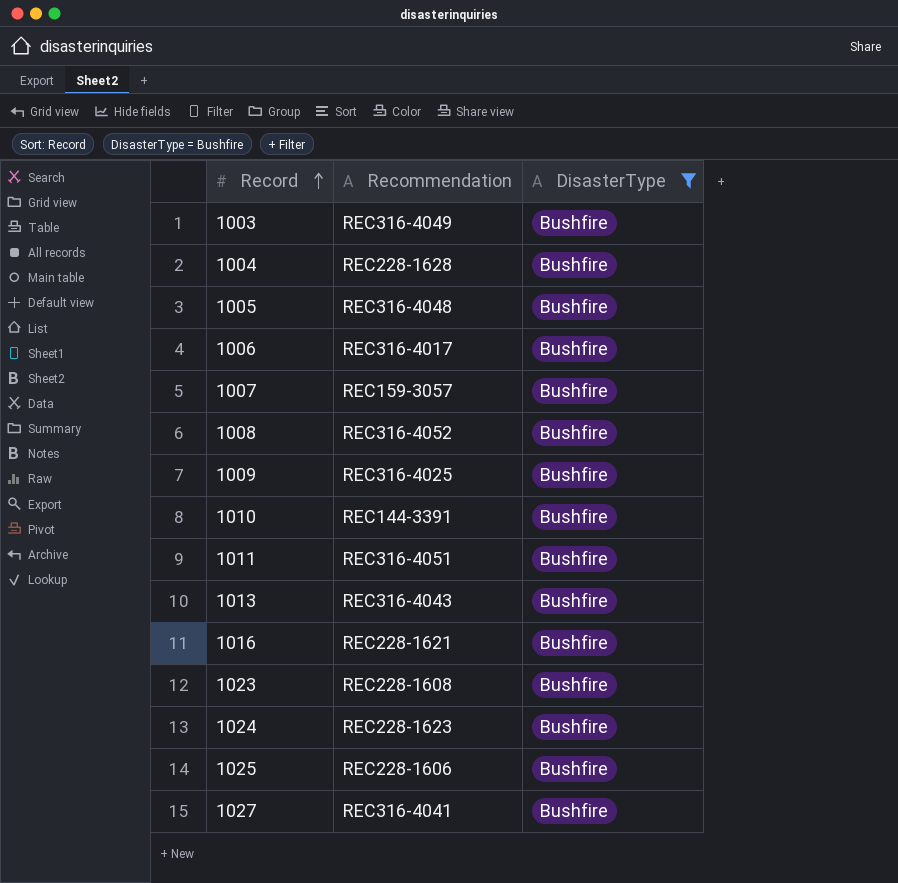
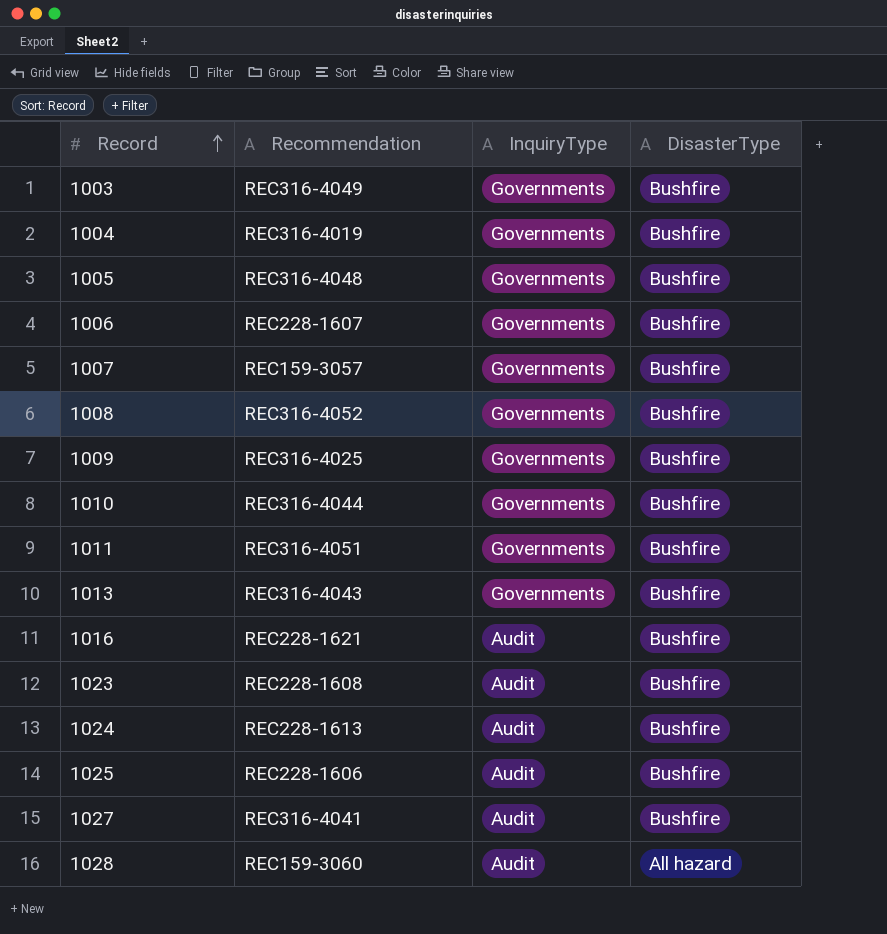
filter: DisasterType = Bushfire -> none
column InquiryType | position: none -> 3
1004 | Recommendation: REC228-1628 -> REC316-4019
1006 | Recommendation: REC316-4017 -> REC228-1607
1010 | Recommendation: REC144-3391 -> REC316-4044
1024 | Recommendation: REC228-1623 -> REC228-1613

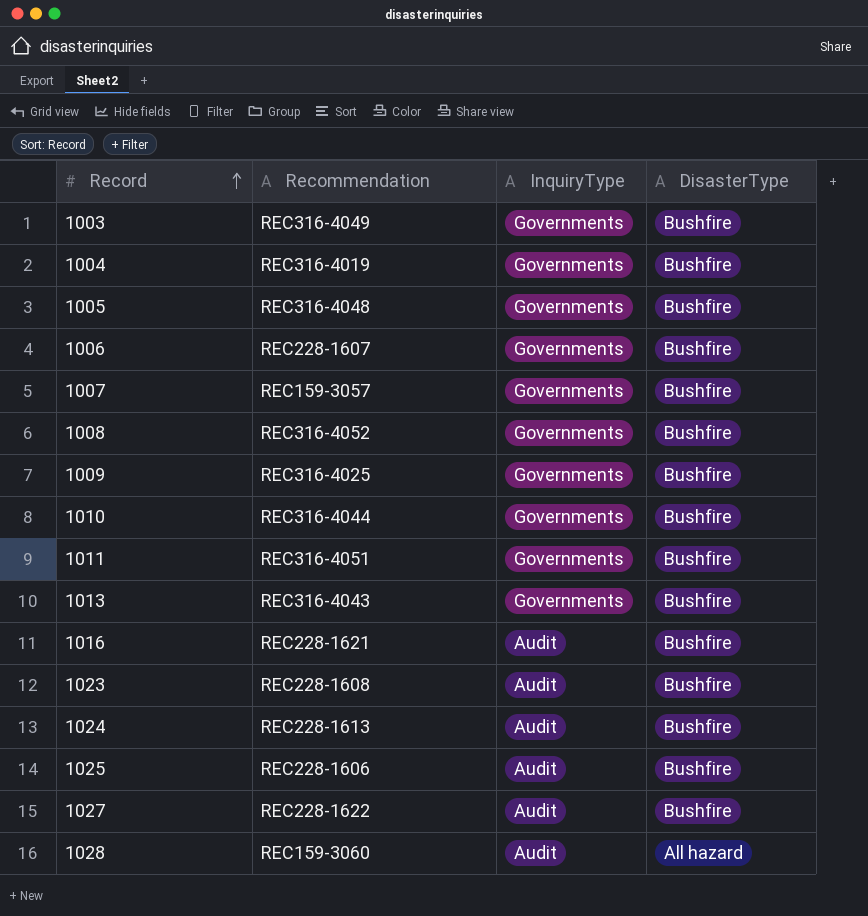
1027 | Recommendation: REC316-4041 -> REC228-1622

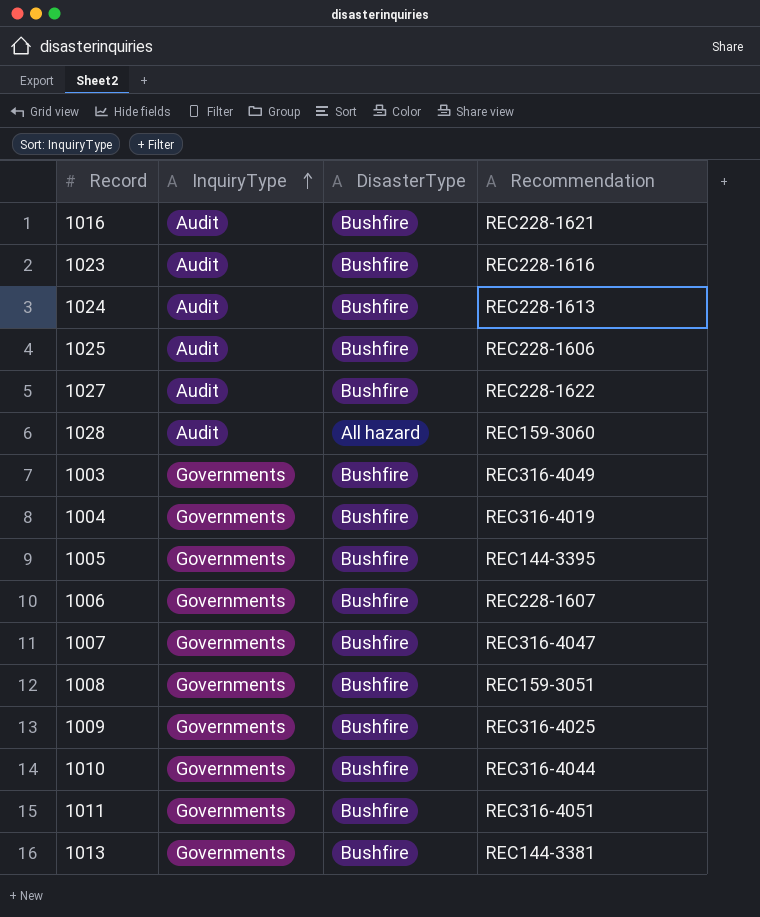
row order: Record ascending -> InquiryType ascending
column Recommendation | position: 2 -> 4
1023 | Recommendation: REC228-1608 -> REC228-1616
1005 | Recommendation: REC316-4048 -> REC144-3395
1007 | Recommendation: REC159-3057 -> REC316-4047
1008 | Recommendation: REC316-4052 -> REC159-3051
1013 | Recommendation: REC316-4043 -> REC144-3381

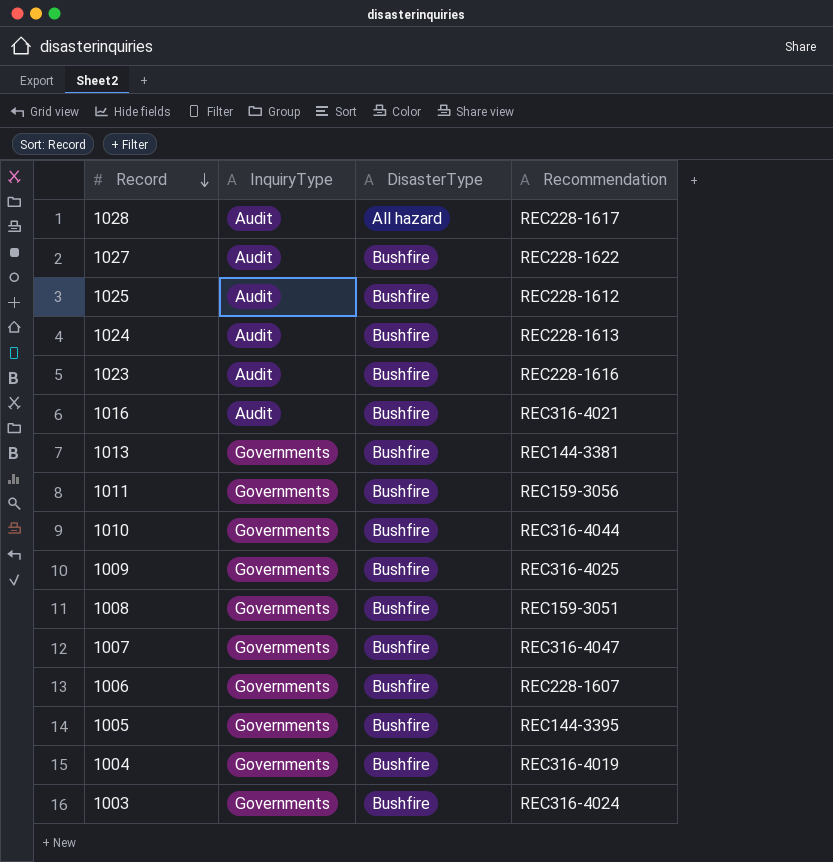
row order: InquiryType ascending -> Record descending
1028 | Recommendation: REC159-3060 -> REC228-1617
1025 | Recommendation: REC228-1606 -> REC228-1612
1016 | Recommendation: REC228-1621 -> REC316-4021
1011 | Recommendation: REC316-4051 -> REC159-3056
1003 | Recommendation: REC316-4049 -> REC316-4024

